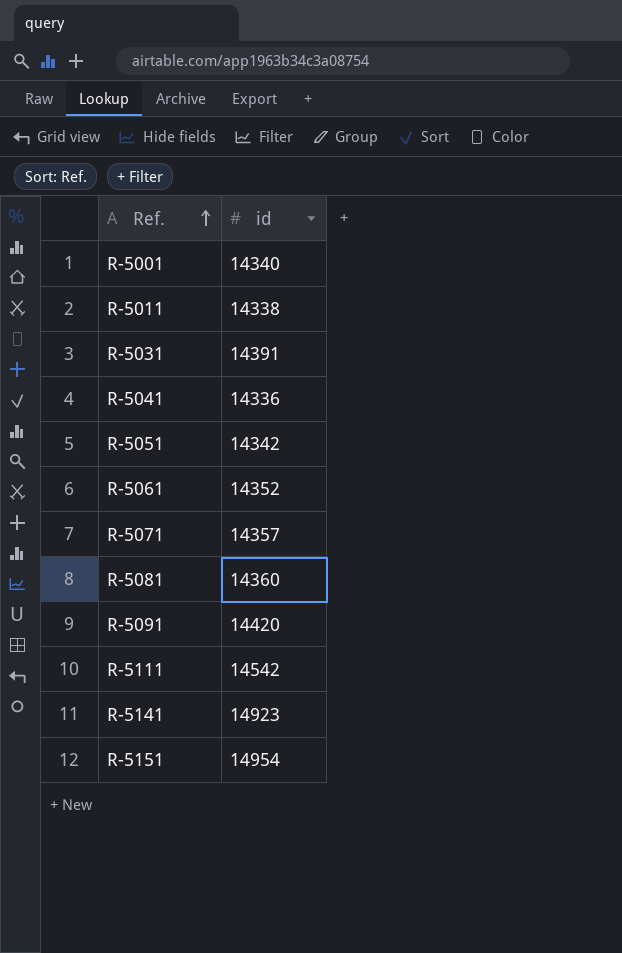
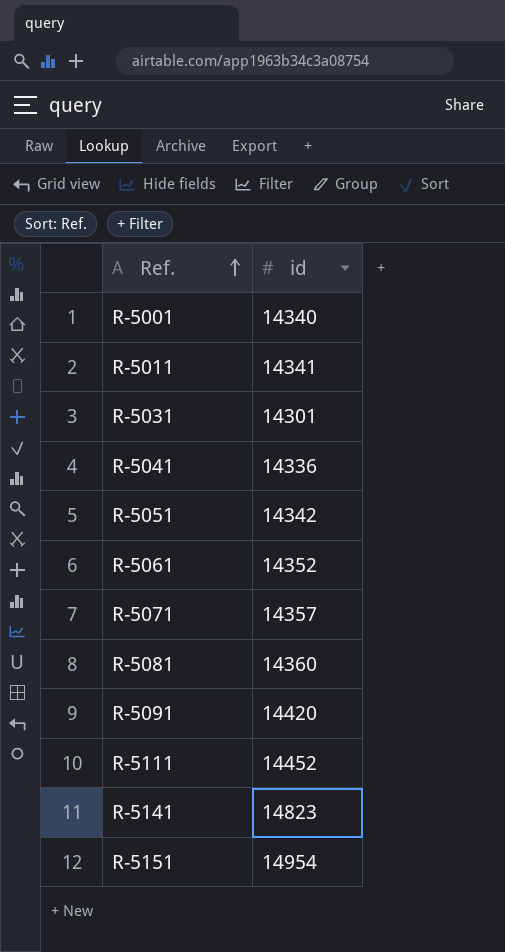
R-5011 | id: 14338 -> 14341
R-5031 | id: 14391 -> 14301
R-5111 | id: 14542 -> 14452
R-5141 | id: 14923 -> 14823

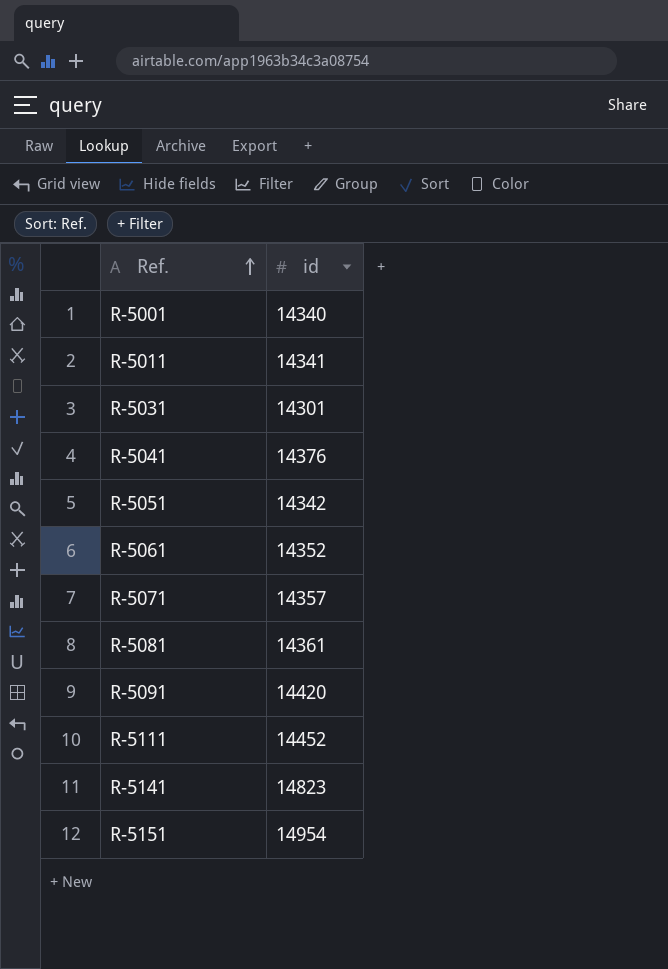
R-5041 | id: 14336 -> 14376
R-5081 | id: 14360 -> 14361

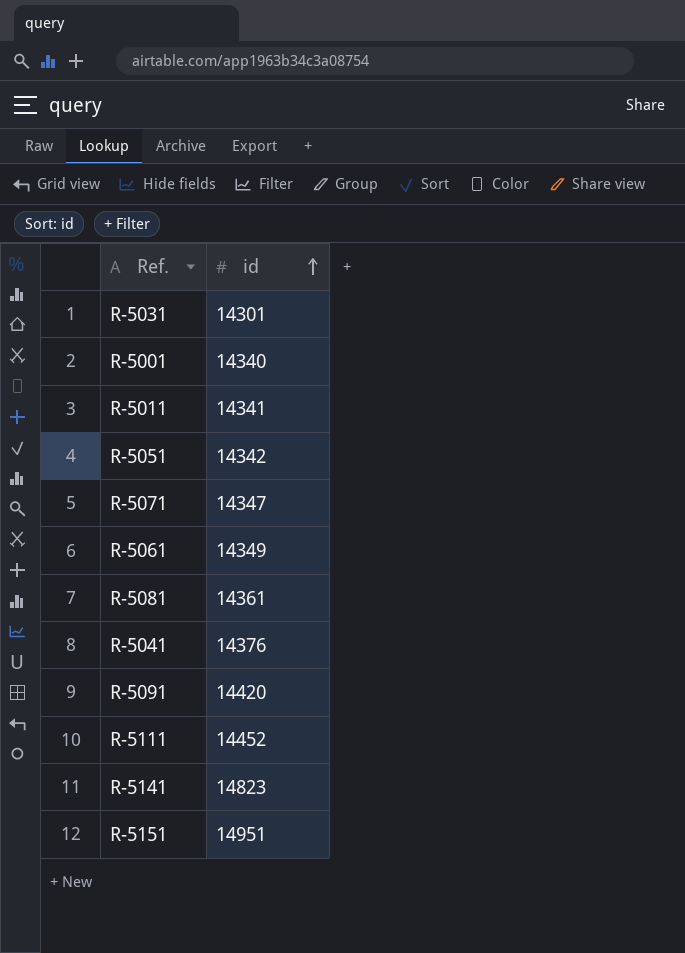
row order: Ref. ascending -> id ascending
R-5071 | id: 14357 -> 14347
R-5061 | id: 14352 -> 14349
R-5151 | id: 14954 -> 14951

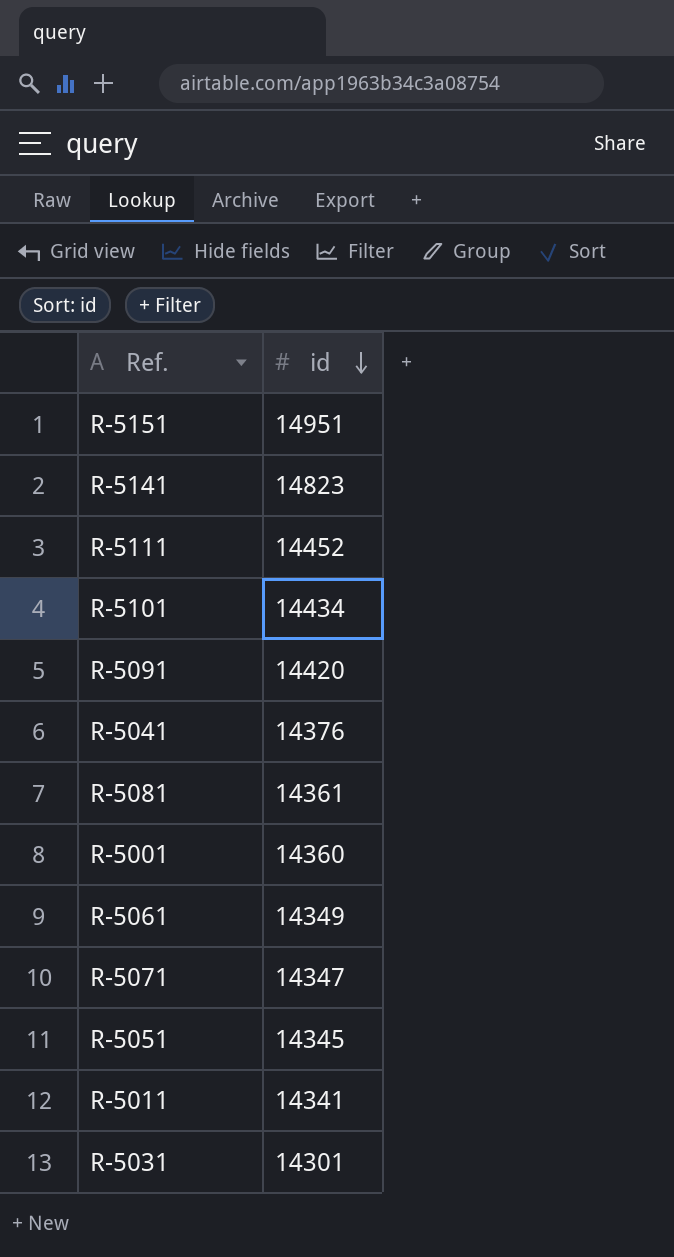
row order: id ascending -> id descending
row R-5101: none -> 14434
R-5001 | id: 14340 -> 14360
R-5051 | id: 14342 -> 14345

